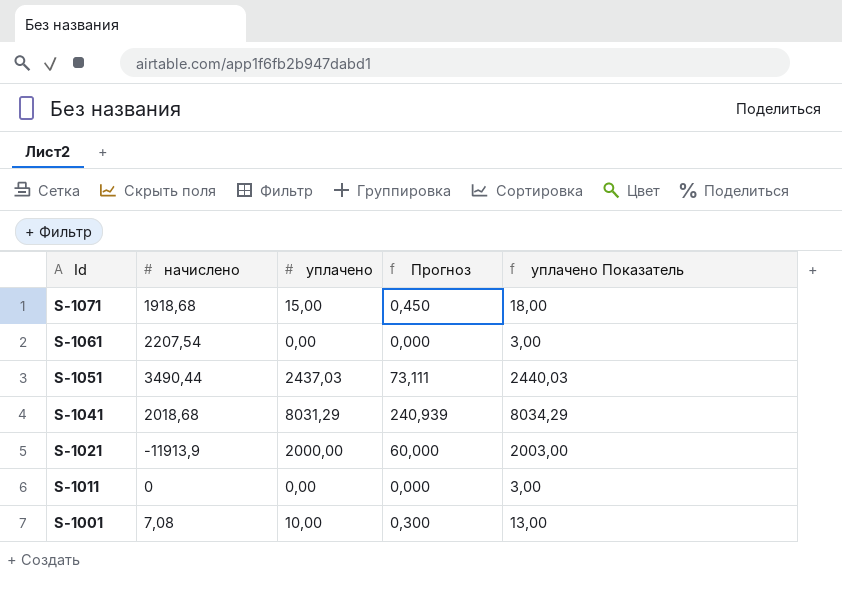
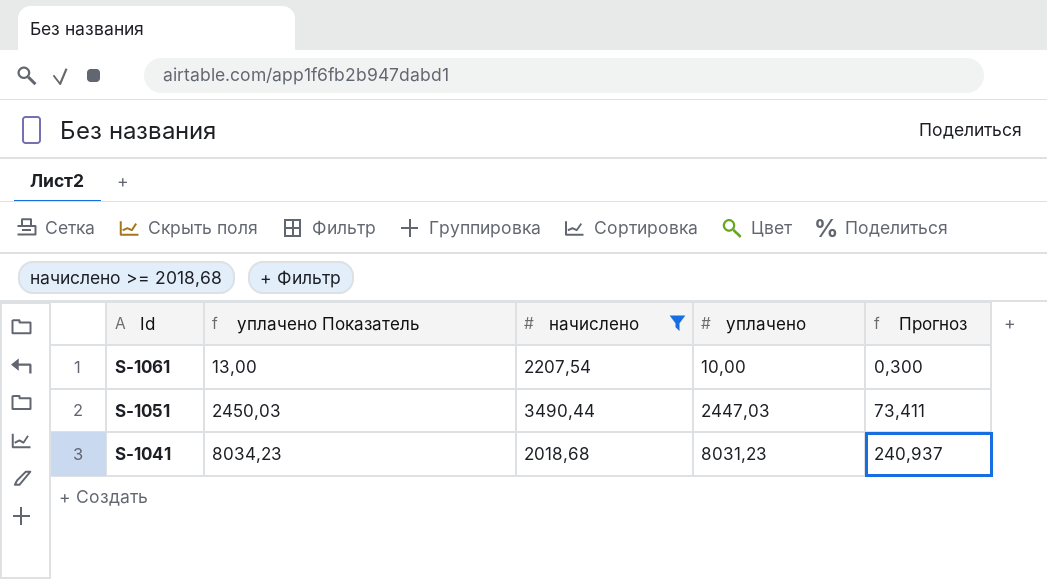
filter: none -> начислено >= 2018,68
column уплачено Показатель | position: 5 -> 2
S-1061 | уплачено Показатель: 3,00 -> 13,00
S-1061 | уплачено: 0,00 -> 10,00
S-1061 | Прогноз: 0,000 -> 0,300
S-1051 | уплачено Показатель: 2440,03 -> 2450,03
S-1051 | уплачено: 2437,03 -> 2447,03
S-1051 | Прогноз: 73,111 -> 73,411
S-1041 | уплачено Показатель: 8034,29 -> 8034,23
S-1041 | уплачено: 8031,29 -> 8031,23
S-1041 | Прогноз: 240,939 -> 240,937

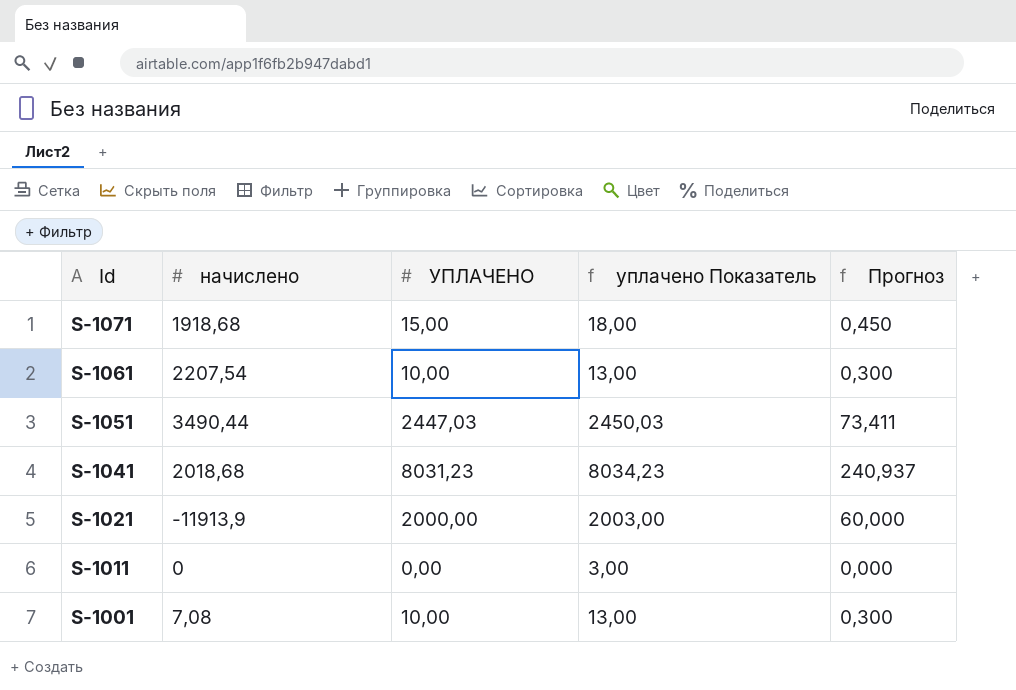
filter: начислено >= 2018,68 -> none
column name: уплачено -> УПЛАЧЕНО
column уплачено Показатель | position: 2 -> 4

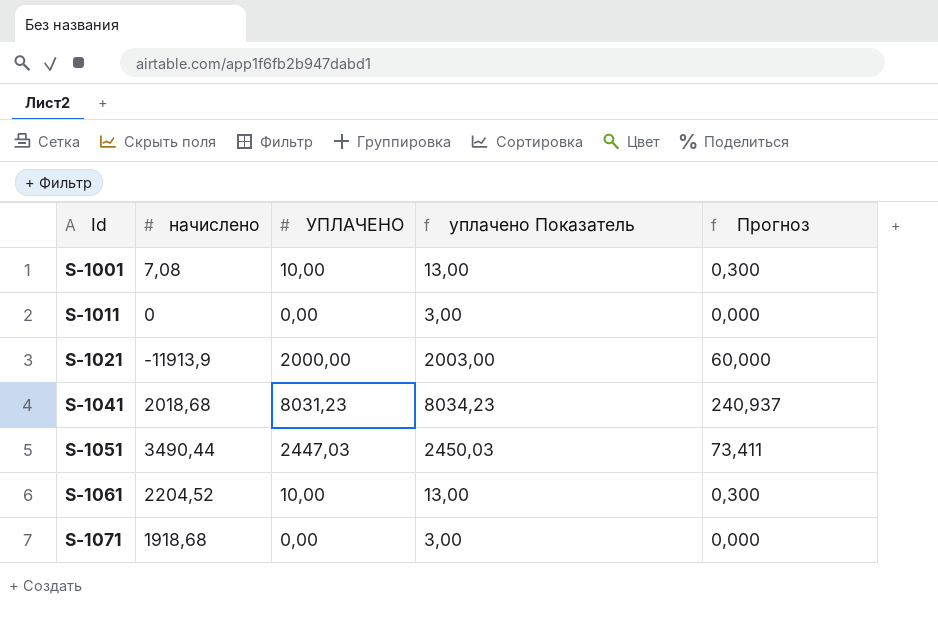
row order: Id descending -> Id ascending
S-1061 | начислено: 2207,54 -> 2204,52
S-1071 | УПЛАЧЕНО: 15,00 -> 0,00
S-1071 | уплачено Показатель: 18,00 -> 3,00
S-1071 | Прогноз: 0,450 -> 0,000

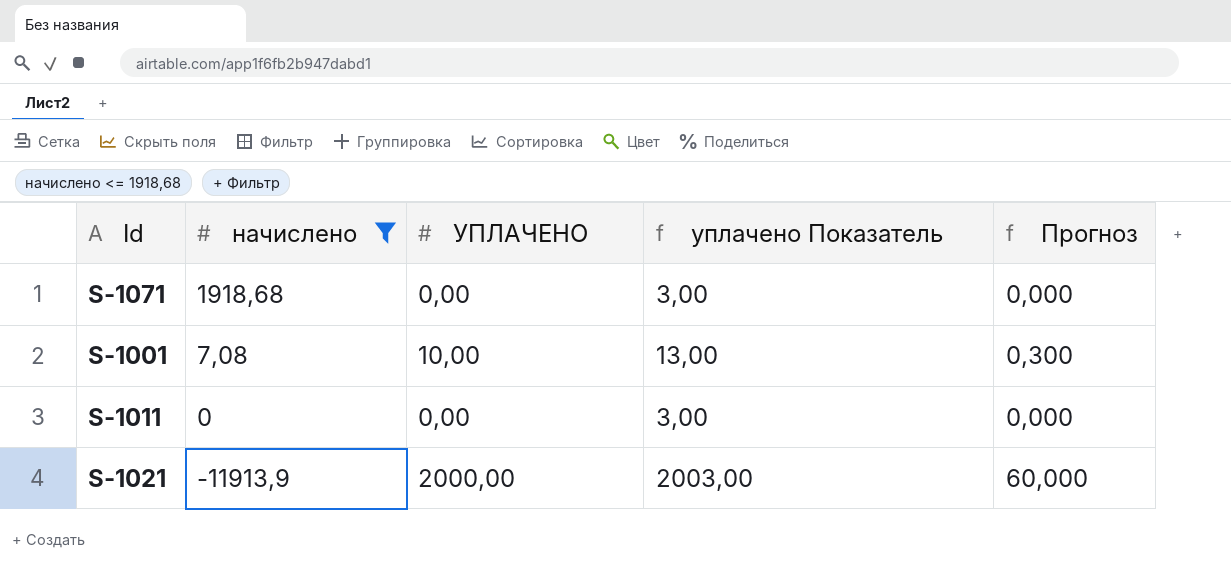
filter: none -> начислено <= 1918,68
row order: Id ascending -> начислено descending

